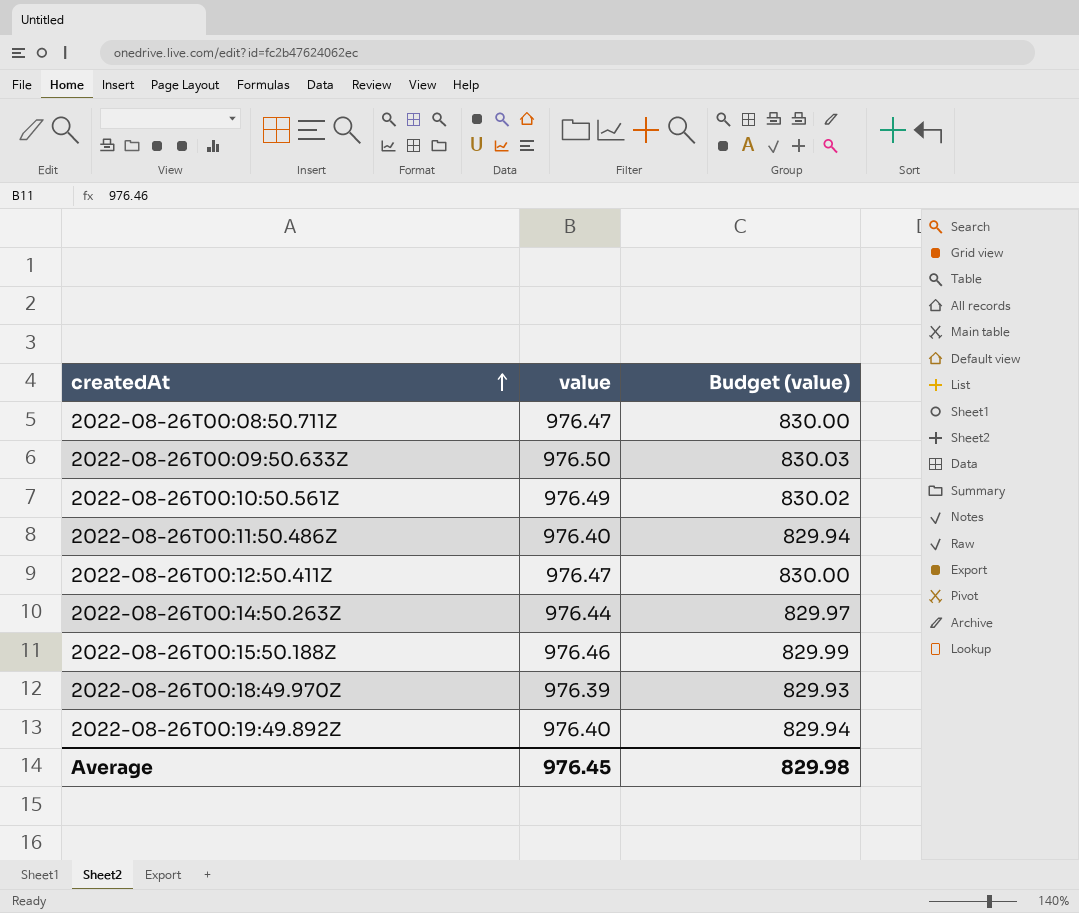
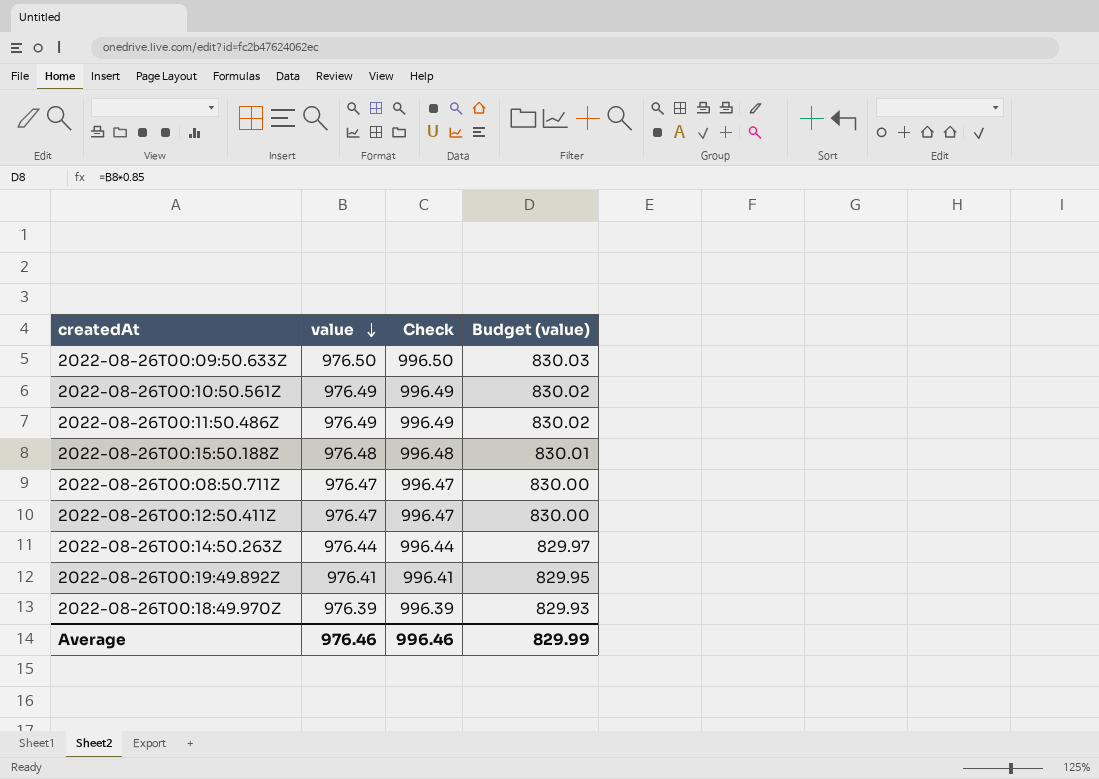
row order: createdAt ascending -> value descending
column Check | formula: none -> [value] + 20
2022-08-26T00:11:50.486Z | value: 976.40 -> 976.49
2022-08-26T00:11:50.486Z | Budget (value): 829.94 -> 830.02
2022-08-26T00:15:50.188Z | value: 976.46 -> 976.48
2022-08-26T00:15:50.188Z | Budget (value): 829.99 -> 830.01
2022-08-26T00:19:49.892Z | value: 976.40 -> 976.41
2022-08-26T00:19:49.892Z | Budget (value): 829.94 -> 829.95
Average | value: 976.45 -> 976.46
Average | Budget (value): 829.98 -> 829.99

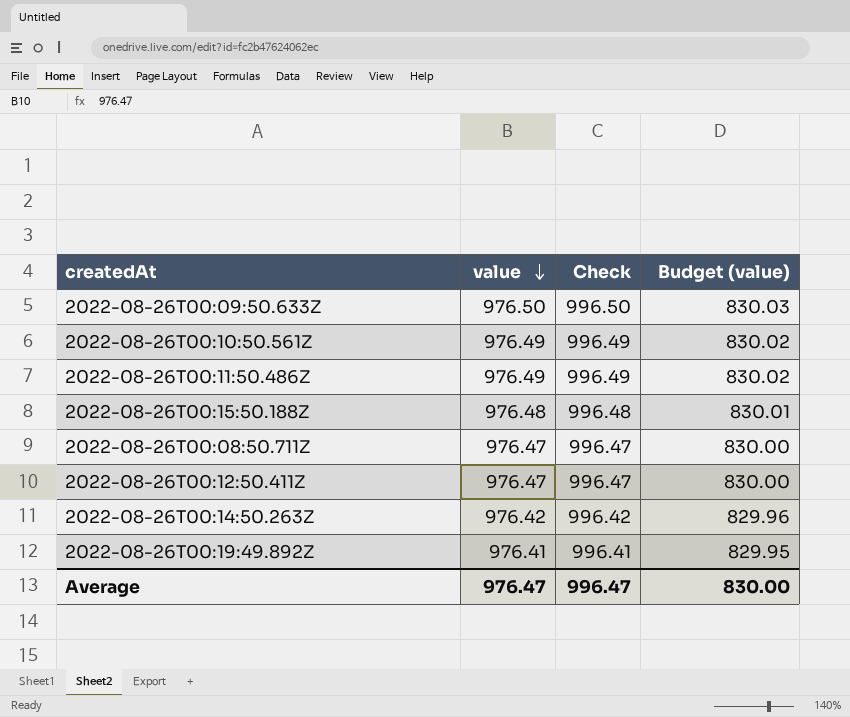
row 2022-08-26T00:18:49.970Z: 976.39 | 996.39 | 829.93 -> none
2022-08-26T00:14:50.263Z | value: 976.44 -> 976.42
2022-08-26T00:14:50.263Z | Check: 996.44 -> 996.42
2022-08-26T00:14:50.263Z | Budget (value): 829.97 -> 829.96
Average | value: 976.46 -> 976.47
Average | Check: 996.46 -> 996.47
Average | Budget (value): 829.99 -> 830.00

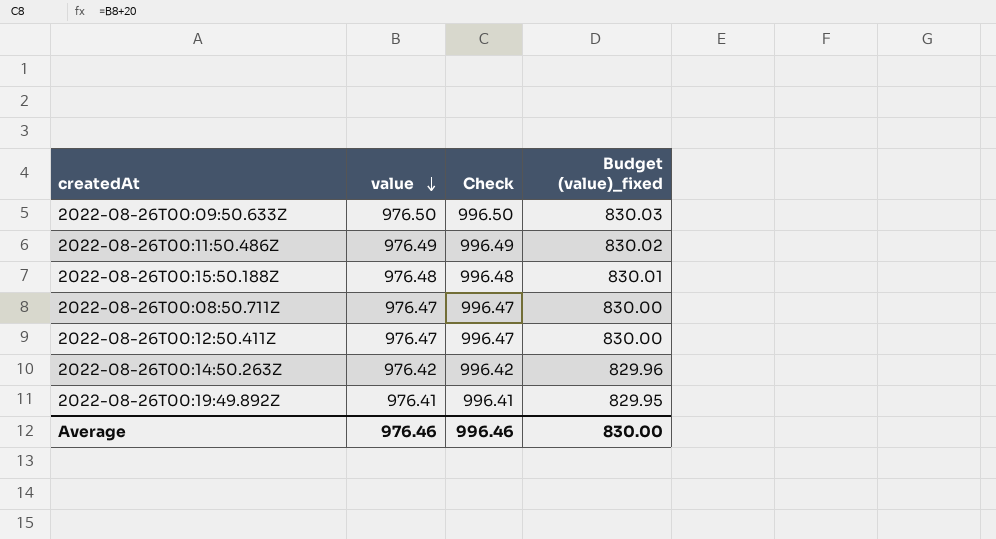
column name: Budget (value) -> Budget (value)_fixed
row 2022-08-26T00:10:50.561Z: 976.49 | 996.49 | 830.02 -> none
Average | value: 976.47 -> 976.46
Average | Check: 996.47 -> 996.46

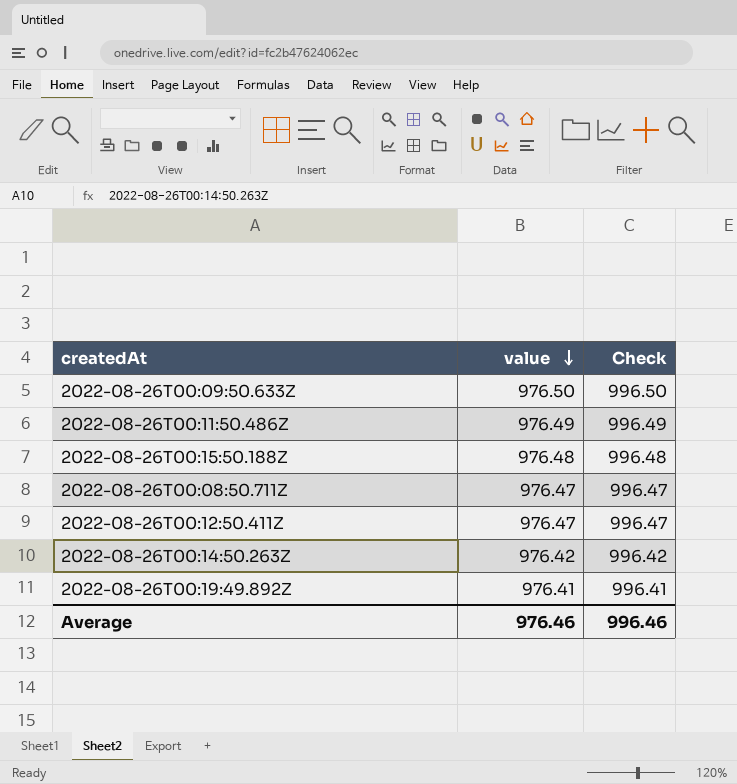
column Budget (value)_fixed | formula: [value] * 0.85 -> none

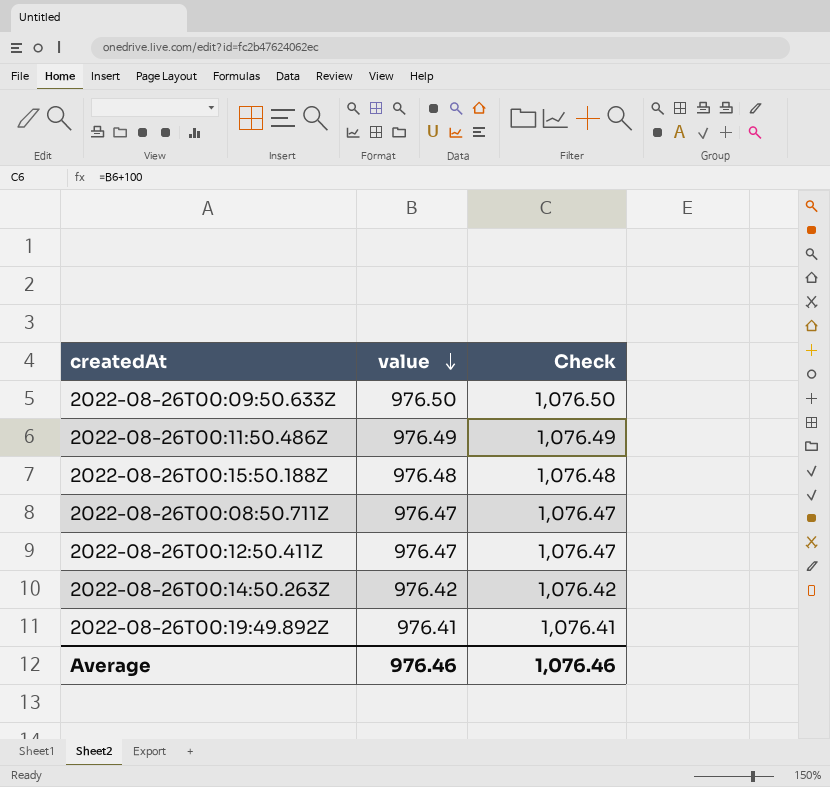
column Check | formula: [value] + 20 -> [value] + 100
Average | Check: 996.46 -> 1,076.46

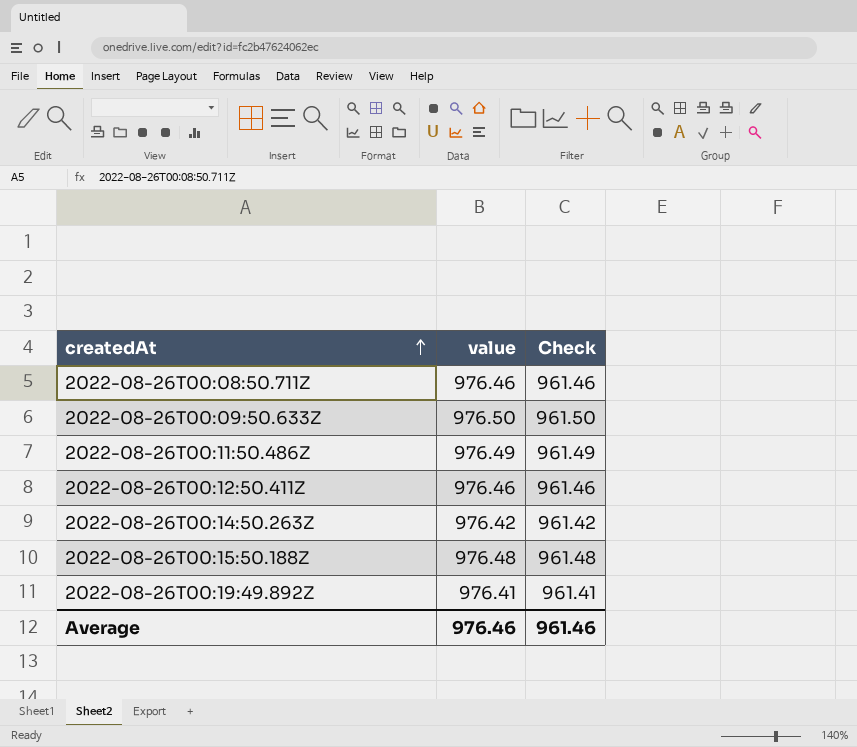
row order: value descending -> createdAt ascending
column Check | formula: [value] + 100 -> [value] - 15
2022-08-26T00:08:50.711Z | value: 976.47 -> 976.46
2022-08-26T00:12:50.411Z | value: 976.47 -> 976.46
Average | Check: 1,076.46 -> 961.46

